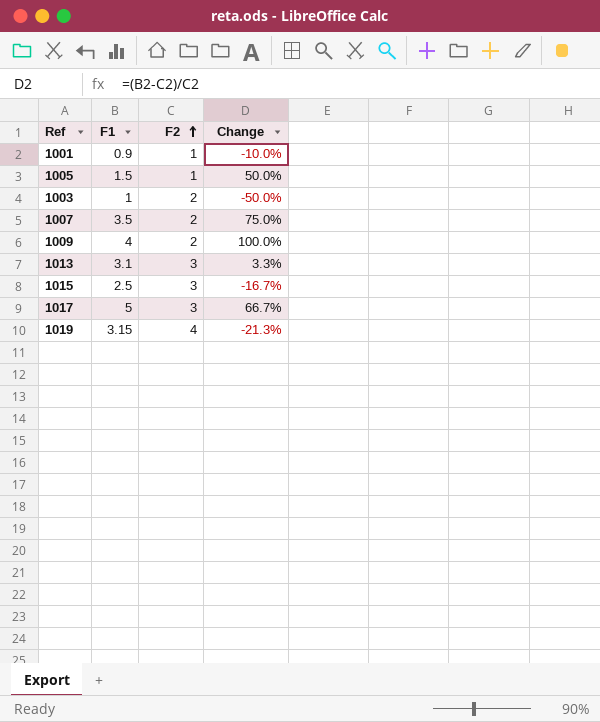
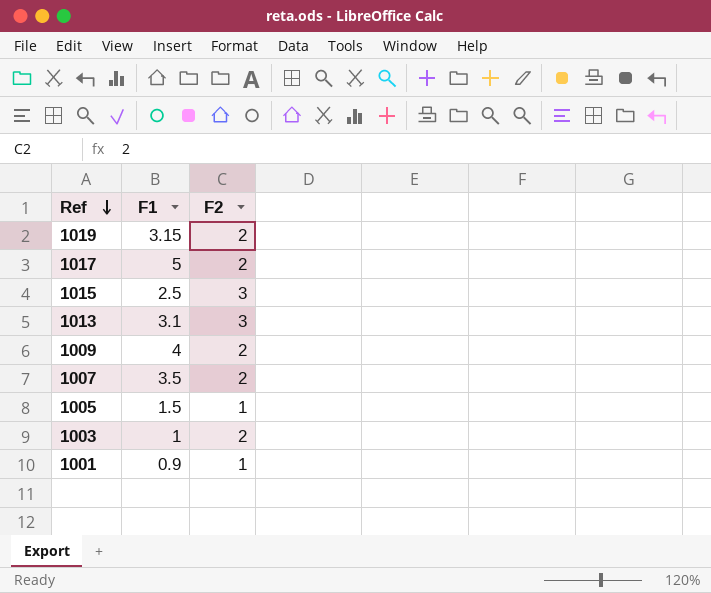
row order: F2 ascending -> Ref descending
column Change | formula: ([F1] - [F2]) / [F2] -> none
1019 | F2: 4 -> 2
1017 | F2: 3 -> 2

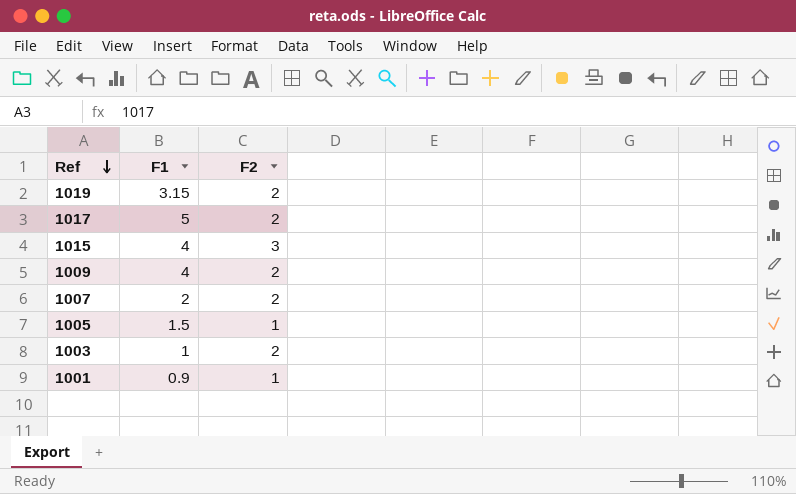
row 1013: 3.1 | 3 -> none
1015 | F1: 2.5 -> 4
1007 | F1: 3.5 -> 2

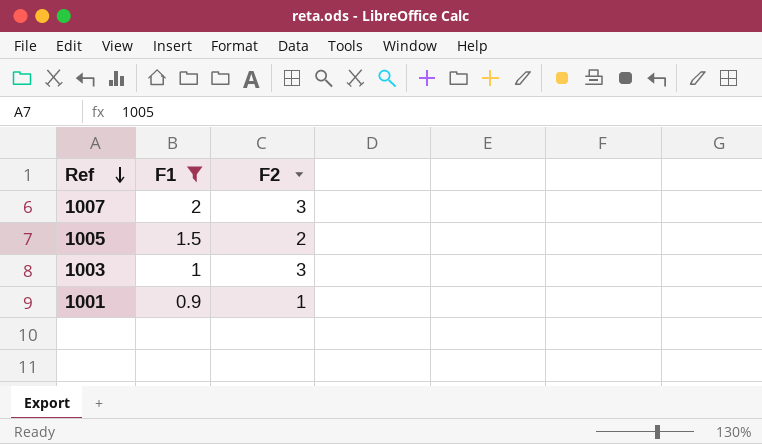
filter: none -> F1 <= 2
1007 | F2: 2 -> 3
1005 | F2: 1 -> 2
1003 | F2: 2 -> 3

